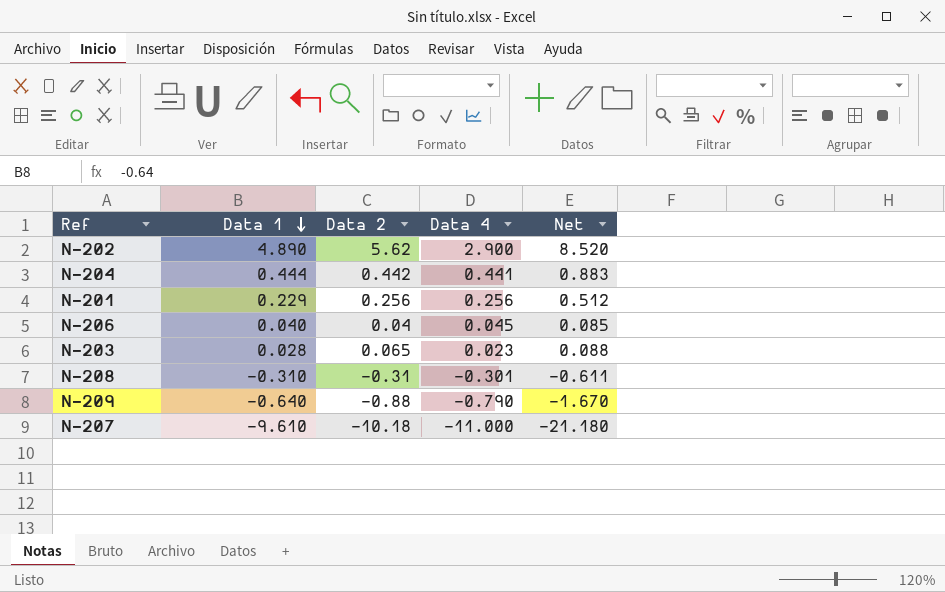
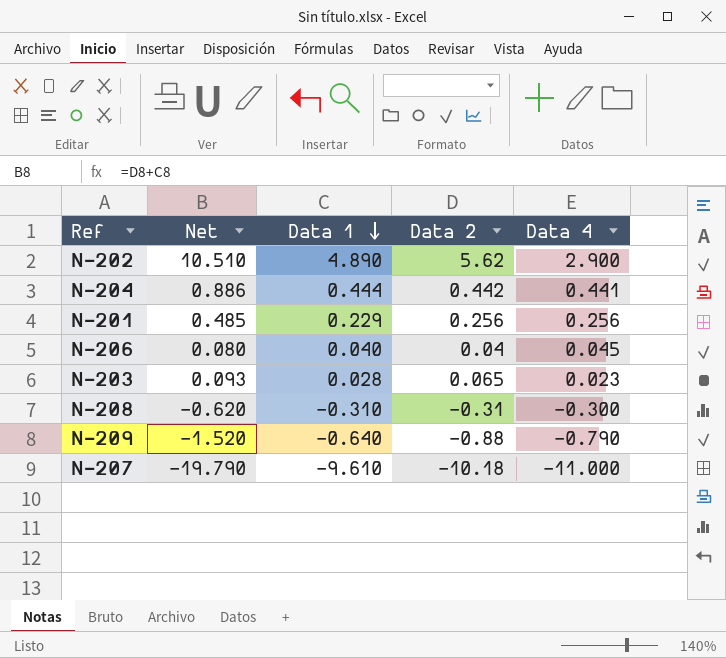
column Net | formula: [Data 2] + [Data 4] -> [Data 1] + [Data 2]
column Net | position: 5 -> 2
N-208 | Data 4: -0.301 -> -0.300

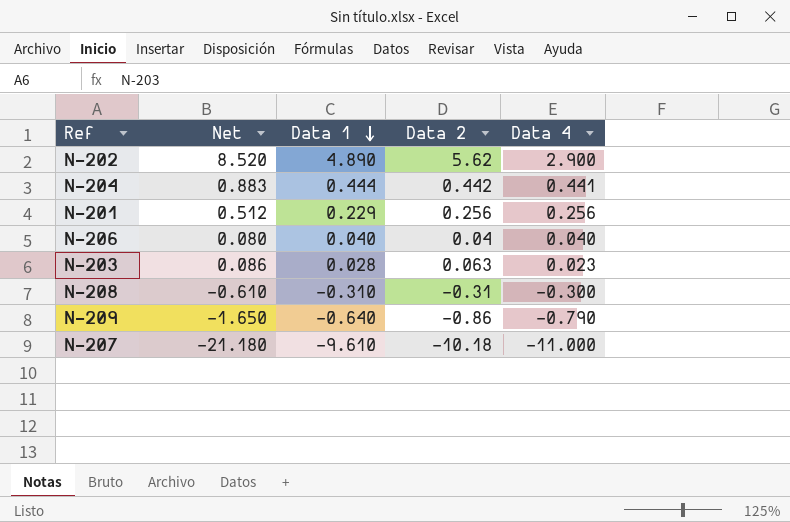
column Net | formula: [Data 1] + [Data 2] -> [Data 2] + [Data 4]
N-206 | Data 4: 0.045 -> 0.040
N-203 | Data 2: 0.065 -> 0.063
N-209 | Data 2: -0.88 -> -0.86

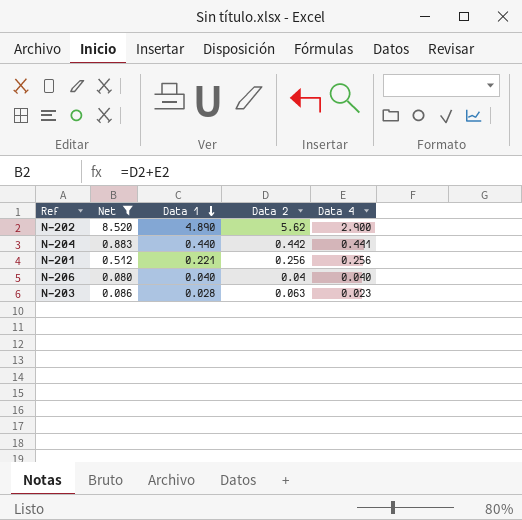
filter: none -> Net >= 0.080
N-204 | Data 1: 0.444 -> 0.440
N-201 | Data 1: 0.229 -> 0.221

